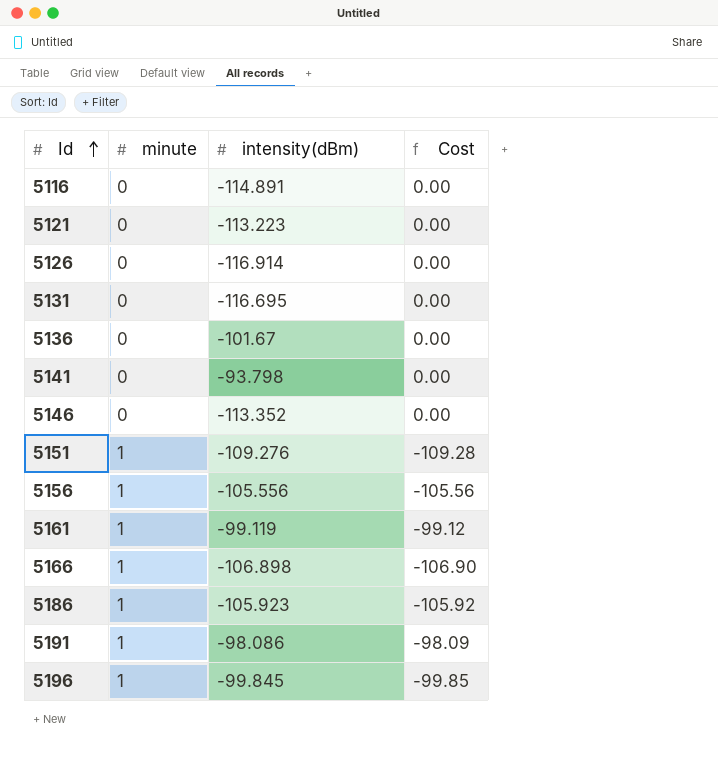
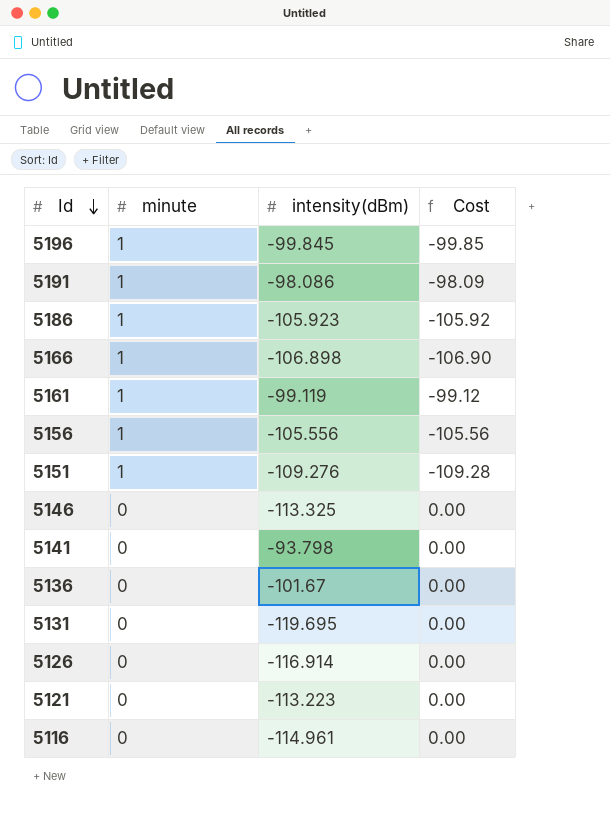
row order: Id ascending -> Id descending
5146 | intensity(dBm): -113.352 -> -113.325
5131 | intensity(dBm): -116.695 -> -119.695
5116 | intensity(dBm): -114.891 -> -114.961

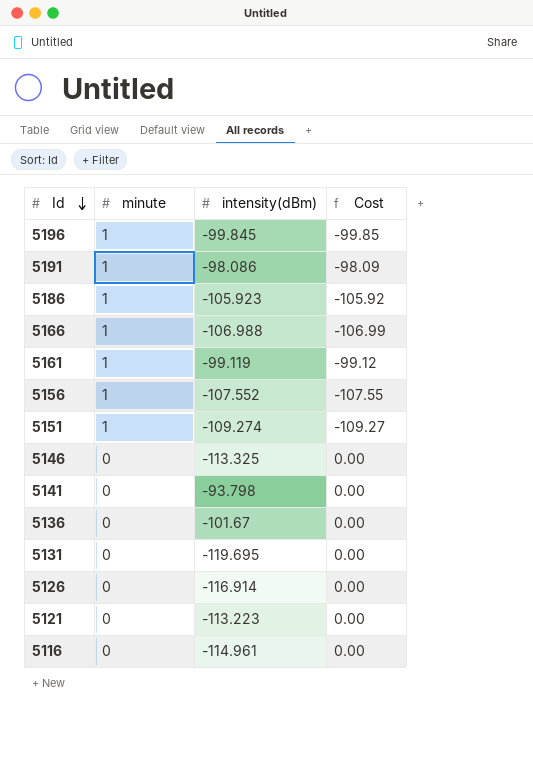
5166 | intensity(dBm): -106.898 -> -106.988
5166 | Cost: -106.90 -> -106.99
5156 | intensity(dBm): -105.556 -> -107.552
5156 | Cost: -105.56 -> -107.55
5151 | intensity(dBm): -109.276 -> -109.274
5151 | Cost: -109.28 -> -109.27

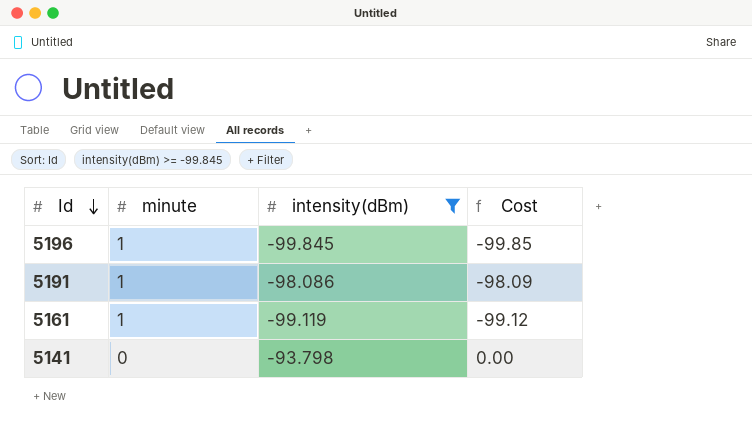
filter: none -> intensity(dBm) >= -99.845

